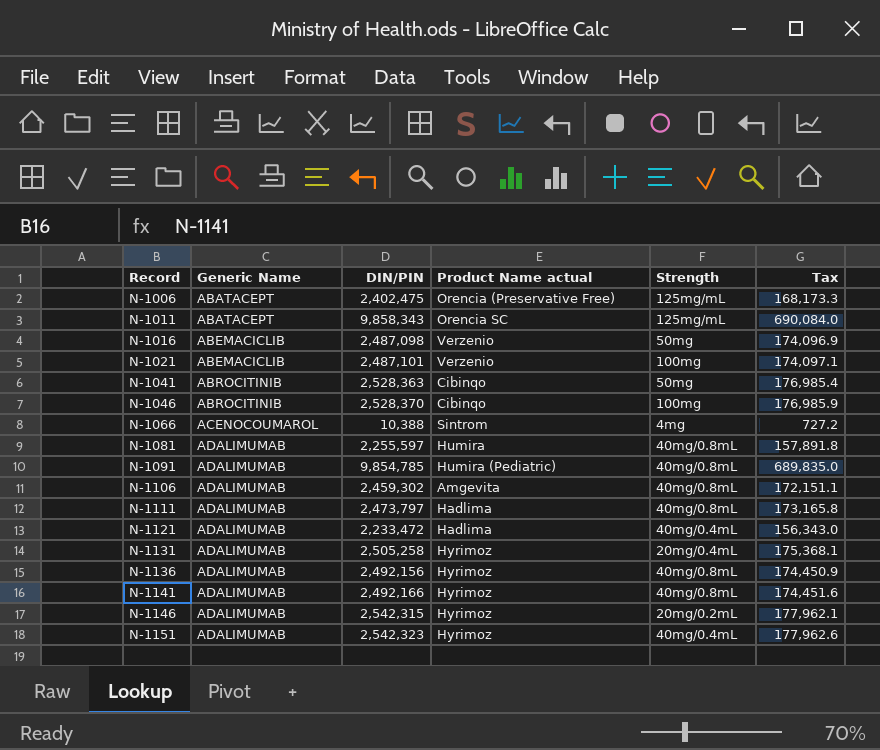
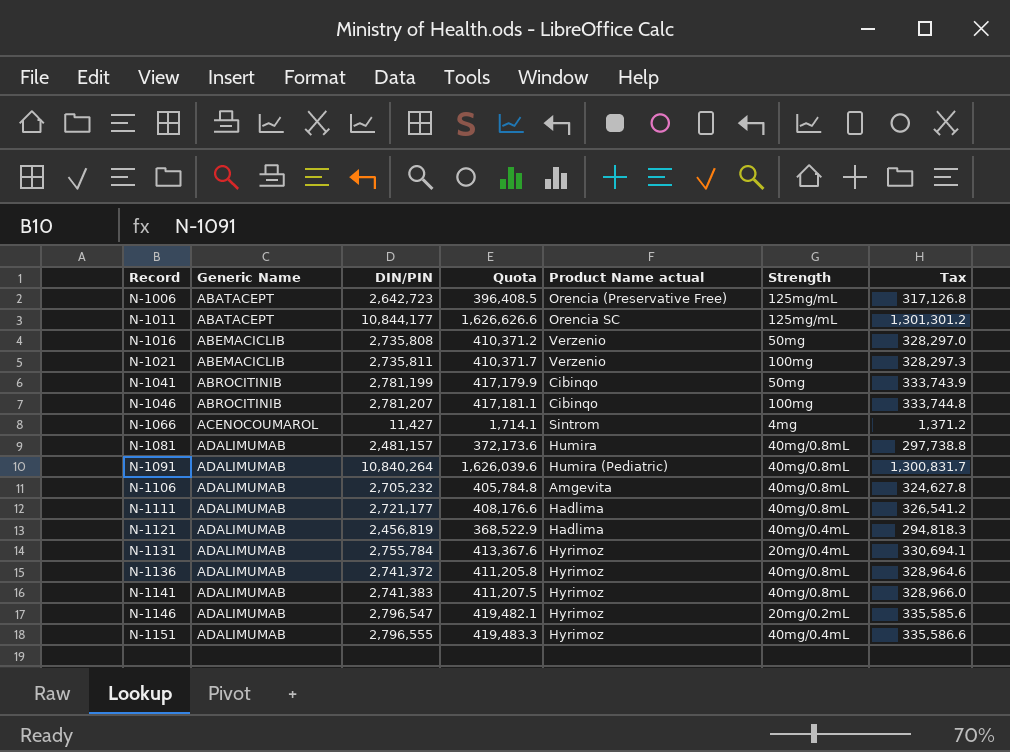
column Quota | formula: none -> [DIN/PIN] * 0.15
column Tax | formula: [DIN/PIN] * 0.07 -> [DIN/PIN] * 0.12
N-1006 | DIN/PIN: 2,402,475 -> 2,642,723
N-1011 | DIN/PIN: 9,858,343 -> 10,844,177
N-1016 | DIN/PIN: 2,487,098 -> 2,735,808
N-1021 | DIN/PIN: 2,487,101 -> 2,735,811
N-1041 | DIN/PIN: 2,528,363 -> 2,781,199
N-1046 | DIN/PIN: 2,528,370 -> 2,781,207
N-1066 | DIN/PIN: 10,388 -> 11,427
N-1081 | DIN/PIN: 2,255,597 -> 2,481,157
N-1091 | DIN/PIN: 9,854,785 -> 10,840,264
N-1106 | DIN/PIN: 2,459,302 -> 2,705,232
N-1111 | DIN/PIN: 2,473,797 -> 2,721,177
N-1121 | DIN/PIN: 2,233,472 -> 2,456,819
N-1131 | DIN/PIN: 2,505,258 -> 2,755,784
N-1136 | DIN/PIN: 2,492,156 -> 2,741,372
N-1141 | DIN/PIN: 2,492,166 -> 2,741,383
N-1146 | DIN/PIN: 2,542,315 -> 2,796,547
N-1151 | DIN/PIN: 2,542,323 -> 2,796,555

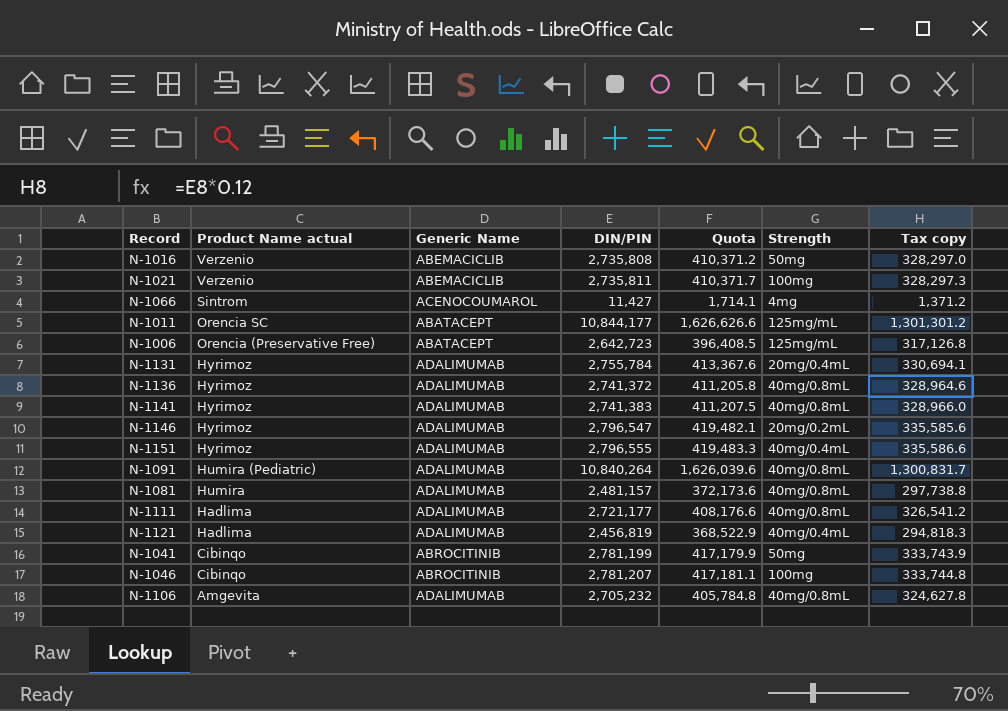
row order: Record ascending -> Product Name actual descending
column Product Name actual | position: 5 -> 2
column name: Tax -> Tax copy

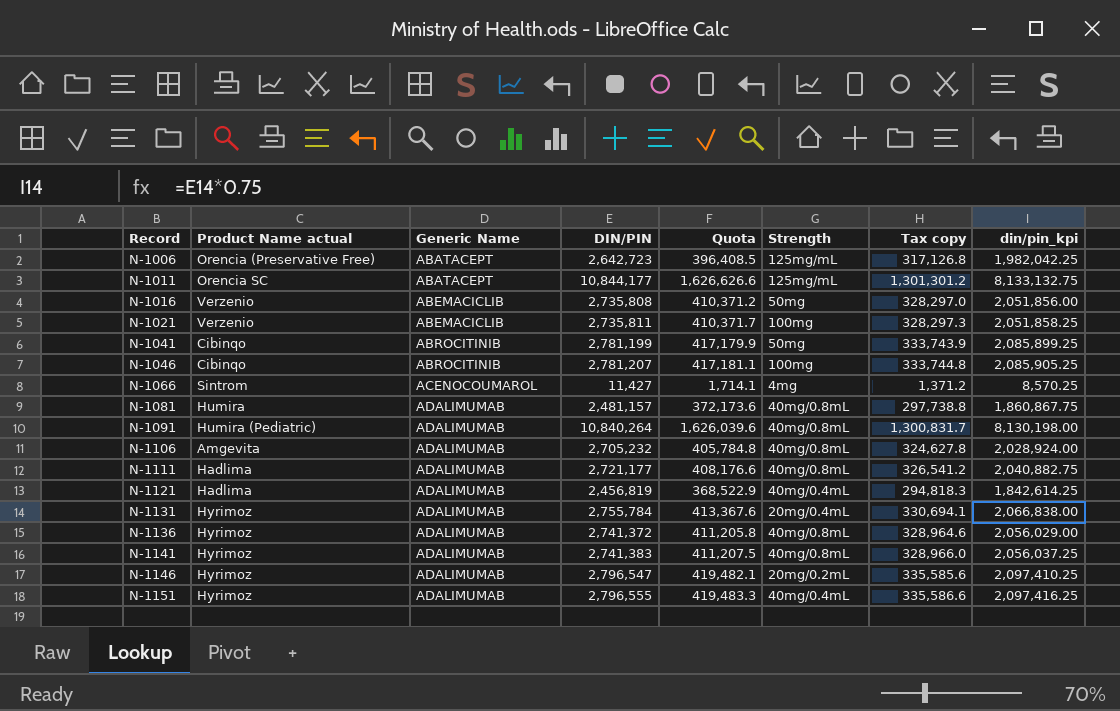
row order: Product Name actual descending -> Record ascending
column din/pin_kpi | formula: none -> [DIN/PIN] * 0.75

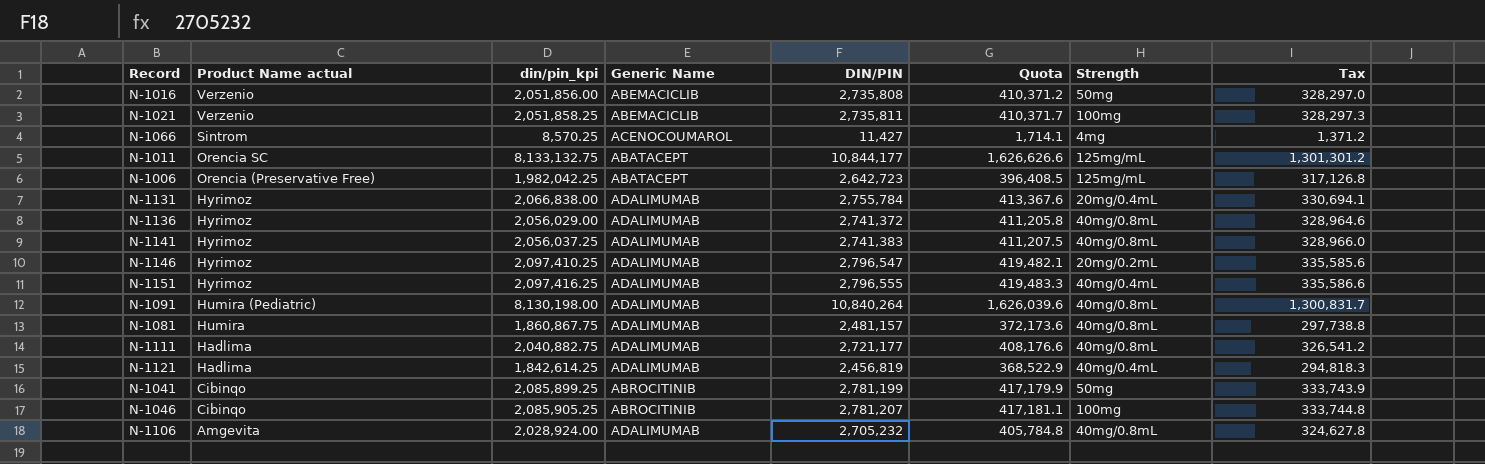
row order: Record ascending -> Product Name actual descending
column din/pin_kpi | position: 8 -> 3
column name: Tax copy -> Tax

